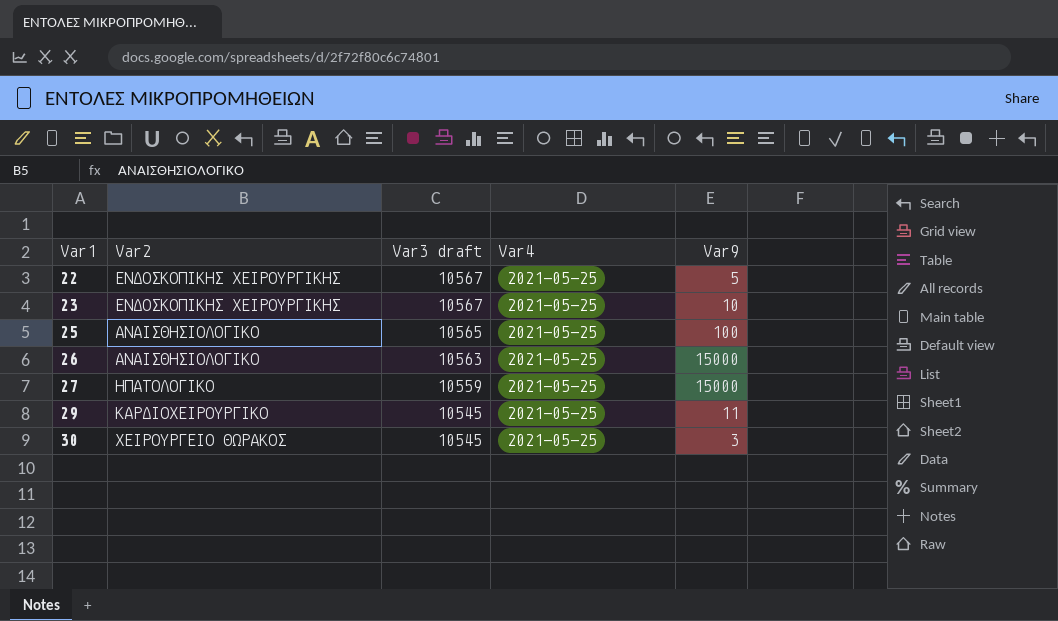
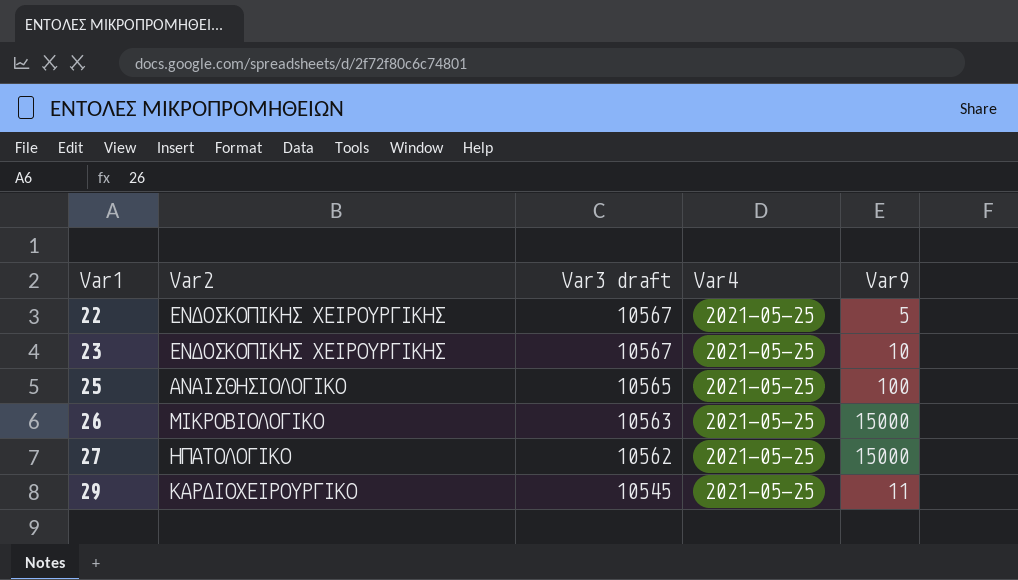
row 30: ΧΕΙΡΟΥΡΓΕΙΟ ΘΩΡΑΚΟΣ | 10545 | 2021-05-25 | 3 -> none
26 | Var2: ΑΝΑΙΣΘΗΣΙΟΛΟΓΙΚΟ -> ΜΙΚΡΟΒΙΟΛΟΓΙΚΟ
27 | Var3 draft: 10559 -> 10562

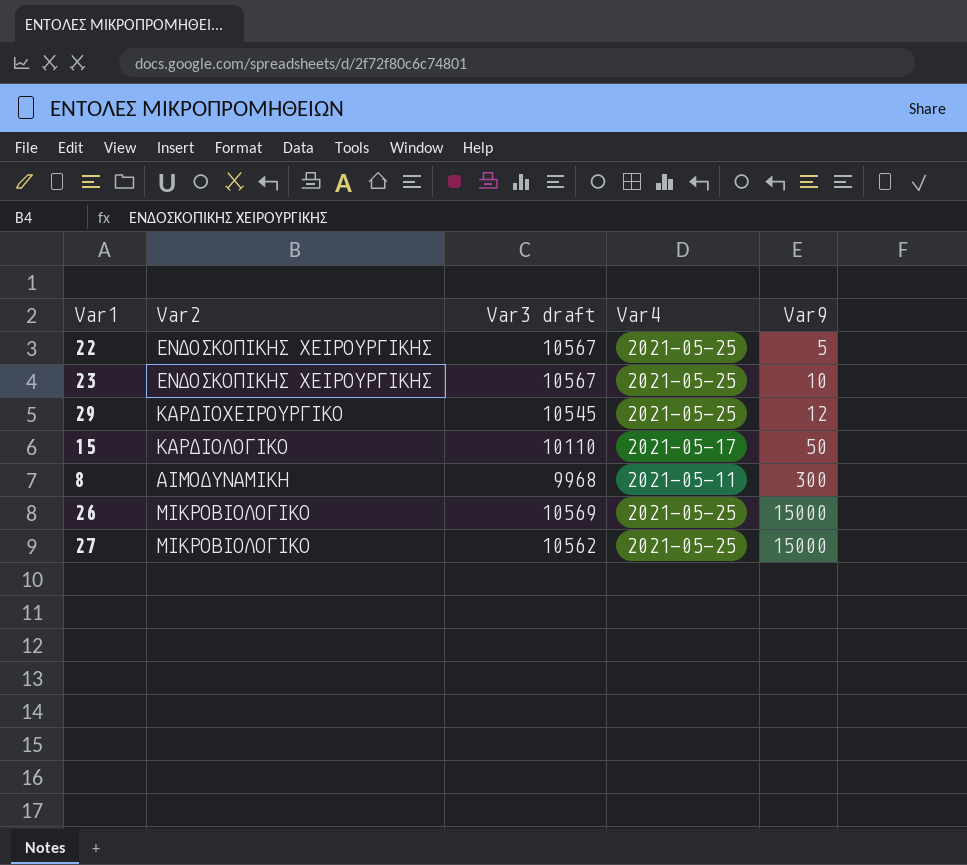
row order: Var1 ascending -> Var9 ascending
row 25: ΑΝΑΙΣΘΗΣΙΟΛΟΓΙΚΟ | 10565 | 2021-05-25 | 100 -> none
29 | Var9: 11 -> 12
row 15: none -> ΚΑΡΔΙΟΛΟΓΙΚΟ | 10110 | 2021-05-17 | 50
row 8: none -> ΑΙΜΟΔΥΝΑΜΙΚΗ | 9968 | 2021-05-11 | 300
26 | Var3 draft: 10563 -> 10569
27 | Var2: ΗΠΑΤΟΛΟΓΙΚΟ -> ΜΙΚΡΟΒΙΟΛΟΓΙΚΟ

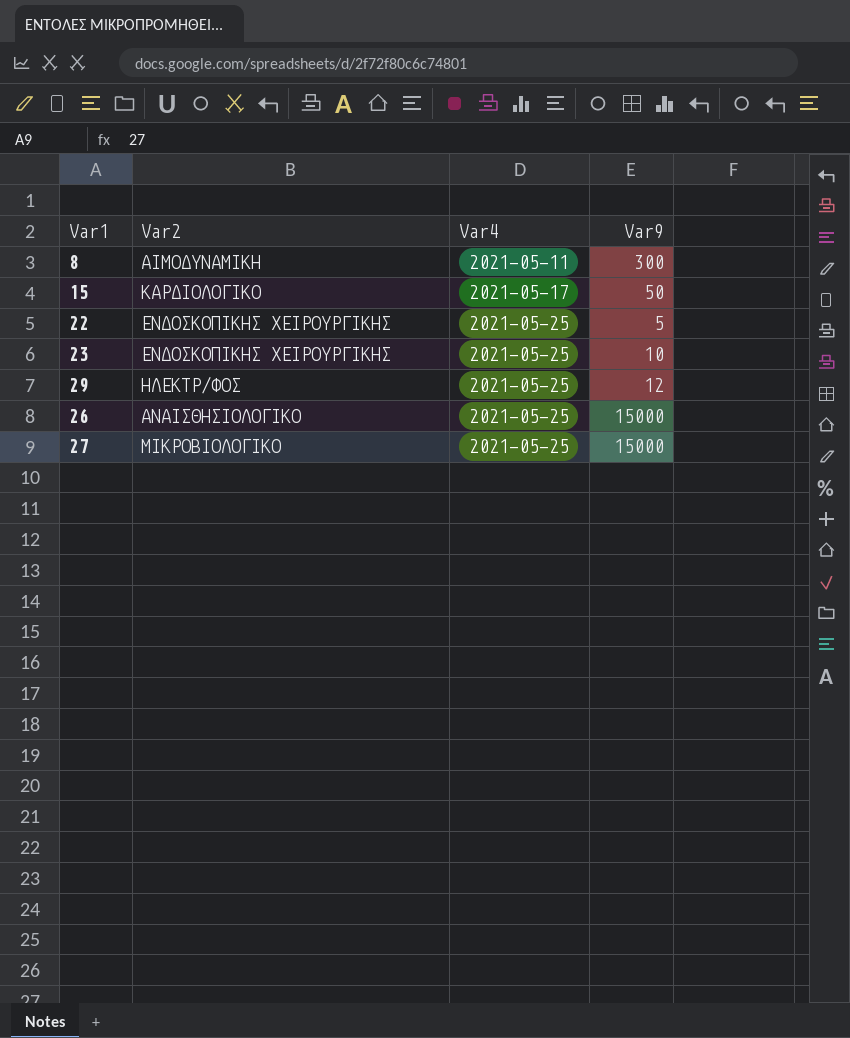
row order: Var9 ascending -> Var4 ascending
column Var3 draft | position: 3 -> none
29 | Var2: ΚΑΡΔΙΟΧΕΙΡΟΥΡΓΙΚΟ -> ΗΛΕΚΤΡ/ΦΟΣ
26 | Var2: ΜΙΚΡΟΒΙΟΛΟΓΙΚΟ -> ΑΝΑΙΣΘΗΣΙΟΛΟΓΙΚΟ

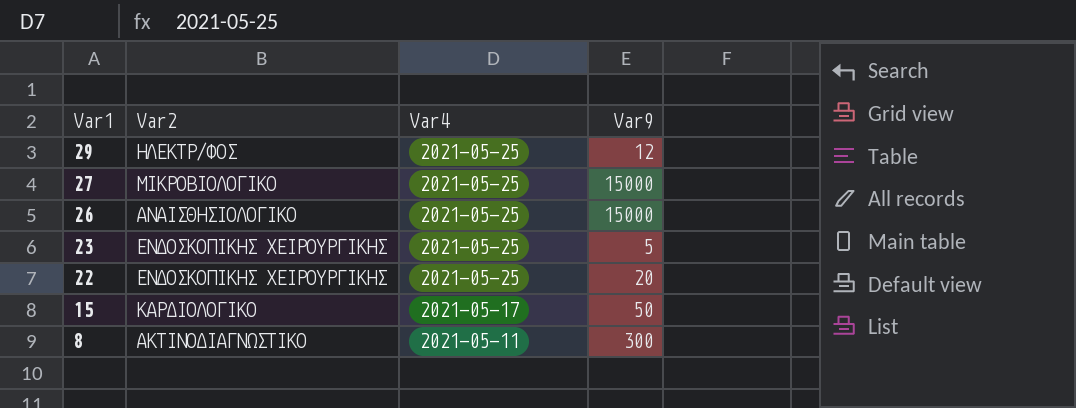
row order: Var4 ascending -> Var1 descending
23 | Var9: 10 -> 5
22 | Var9: 5 -> 20
8 | Var2: ΑΙΜΟΔΥΝΑΜΙΚΗ -> ΑΚΤΙΝΟΔΙΑΓΝΩΣΤΙΚΟ

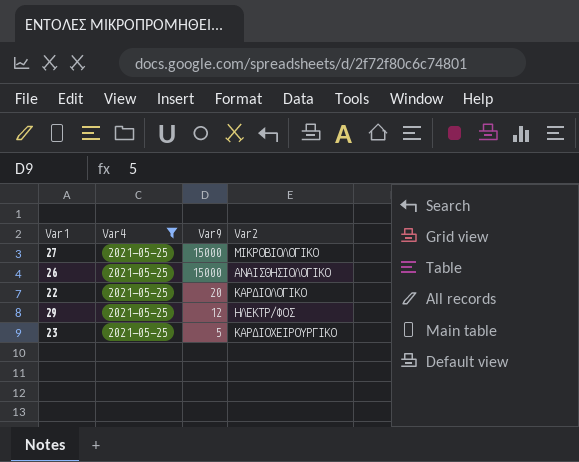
filter: none -> Var4 = 2021-05-25
row order: Var1 descending -> Var9 descending
column Var2 | position: 2 -> 4
22 | Var2: ΕΝΔΟΣΚΟΠΙΚΗΣ ΧΕΙΡΟΥΡΓΙΚΗΣ -> ΚΑΡΔΙΟΛΟΓΙΚΟ
23 | Var2: ΕΝΔΟΣΚΟΠΙΚΗΣ ΧΕΙΡΟΥΡΓΙΚΗΣ -> ΚΑΡΔΙΟΧΕΙΡΟΥΡΓΙΚΟ

